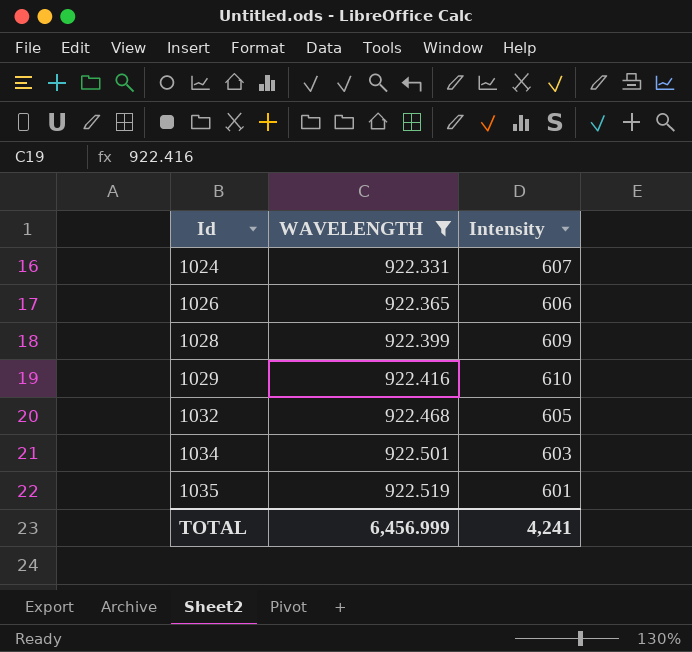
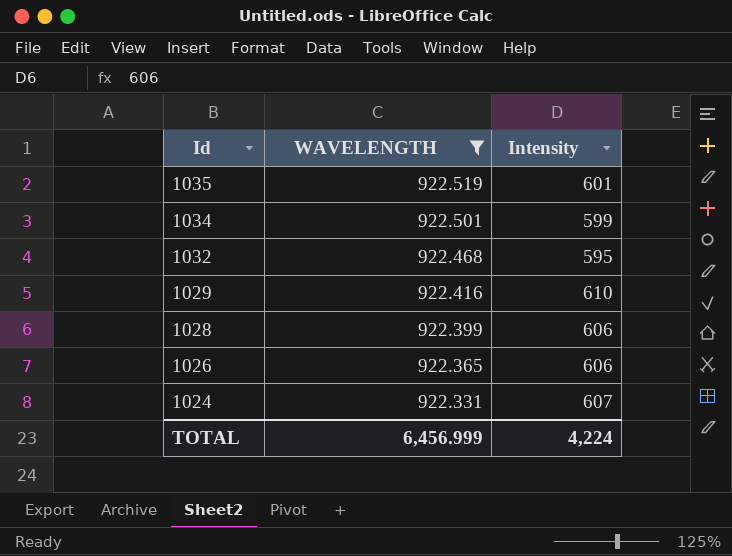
row order: Id ascending -> Id descending
1034 | Intensity: 603 -> 599
1032 | Intensity: 605 -> 595
1028 | Intensity: 609 -> 606
TOTAL | Intensity: 4,241 -> 4,224

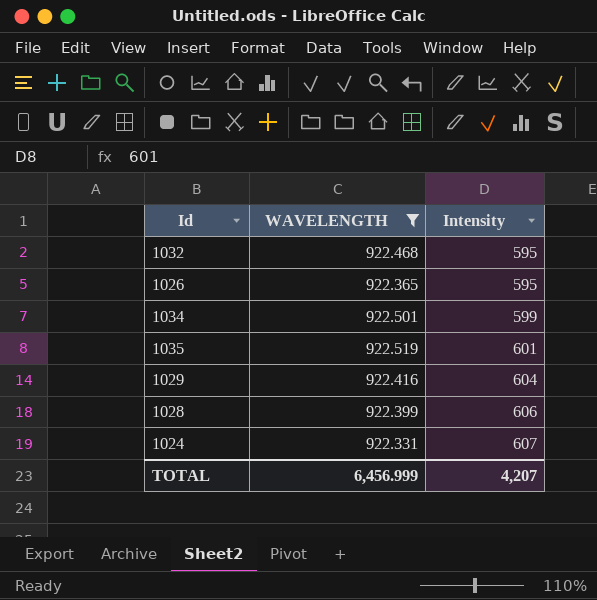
row order: Id descending -> Intensity ascending
1026 | Intensity: 606 -> 595
1029 | Intensity: 610 -> 604
TOTAL | Intensity: 4,224 -> 4,207

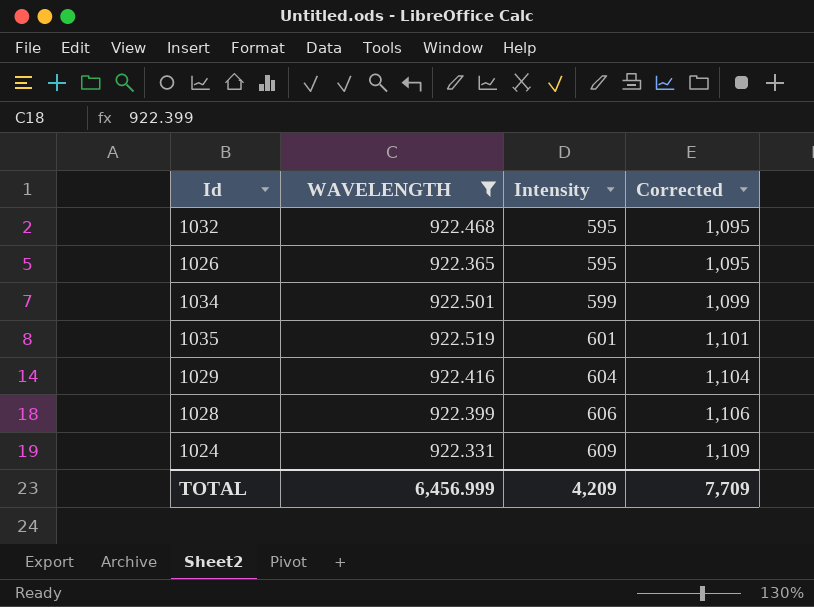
column Corrected | formula: none -> [Intensity] + 500
1024 | Intensity: 607 -> 609
TOTAL | Intensity: 4,207 -> 4,209

